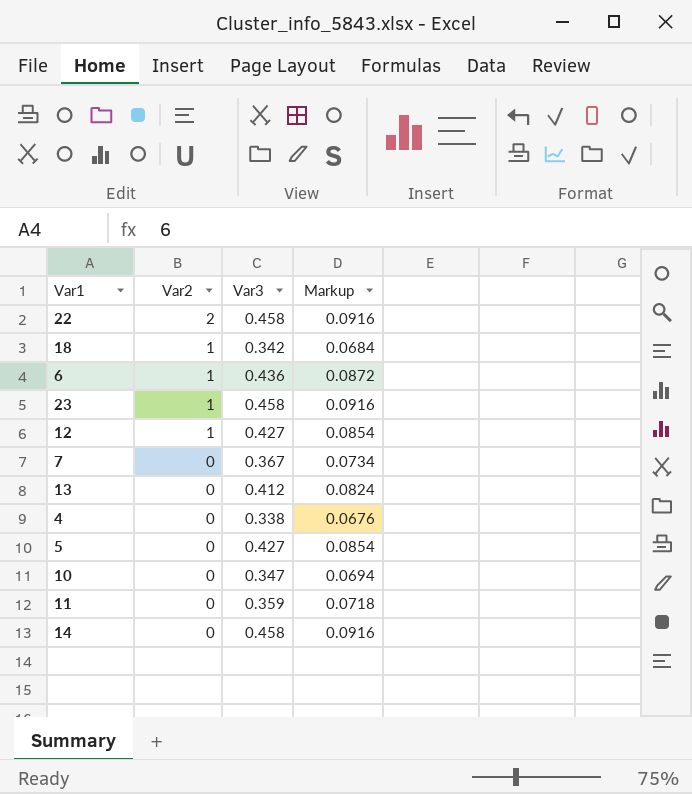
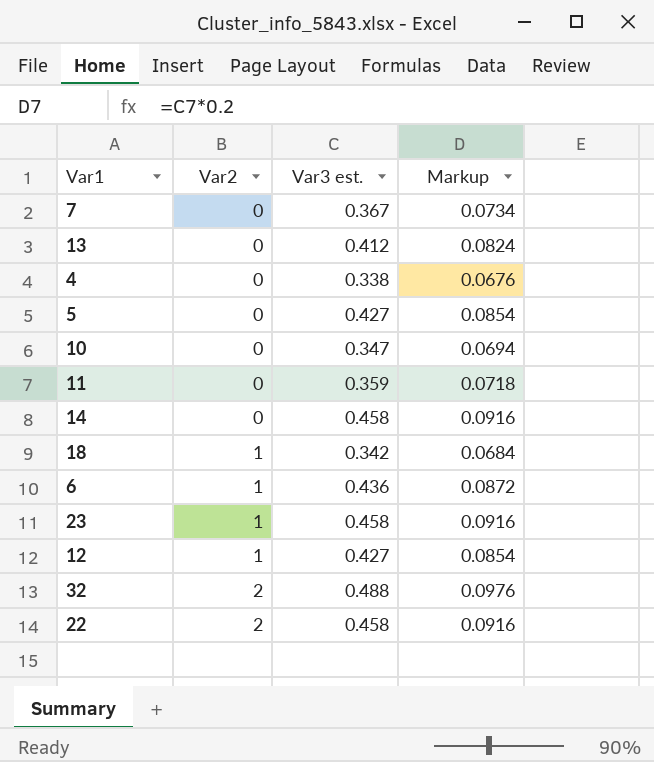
row order: Var2 descending -> Var2 ascending
column name: Var3 -> Var3 est.
row 32: none -> 2 | 0.488 | 0.0976

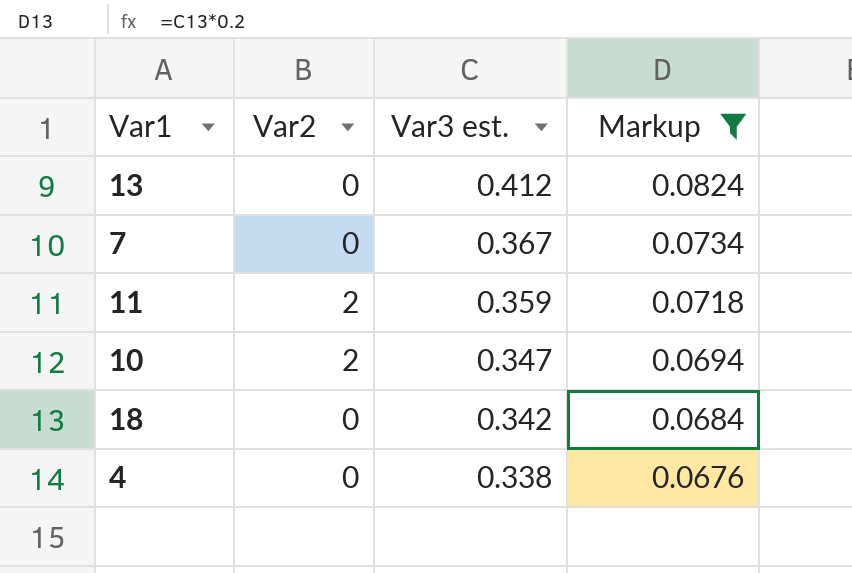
filter: none -> Markup <= 0.0824
row order: Var2 ascending -> Var3 est. descending
11 | Var2: 0 -> 2
10 | Var2: 0 -> 2
18 | Var2: 1 -> 0

